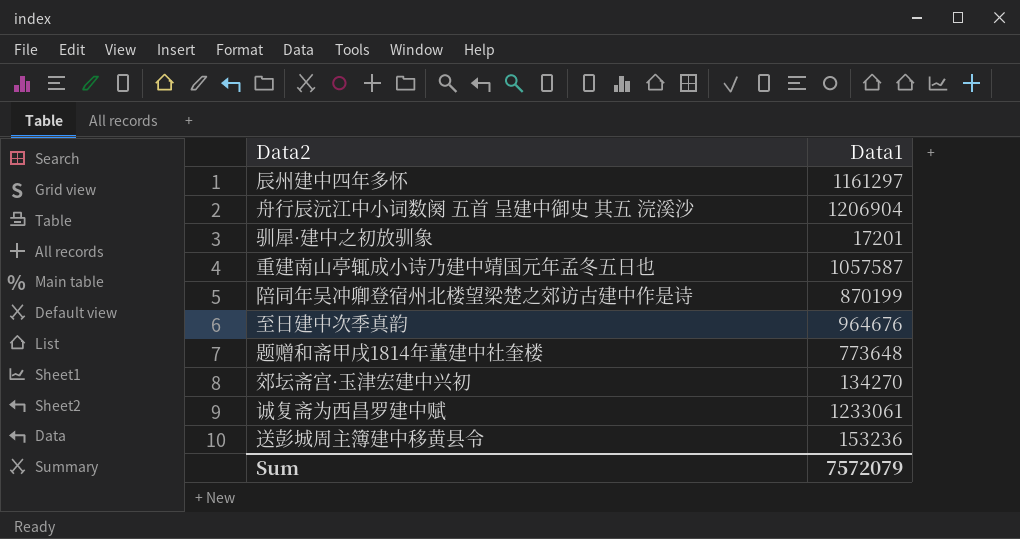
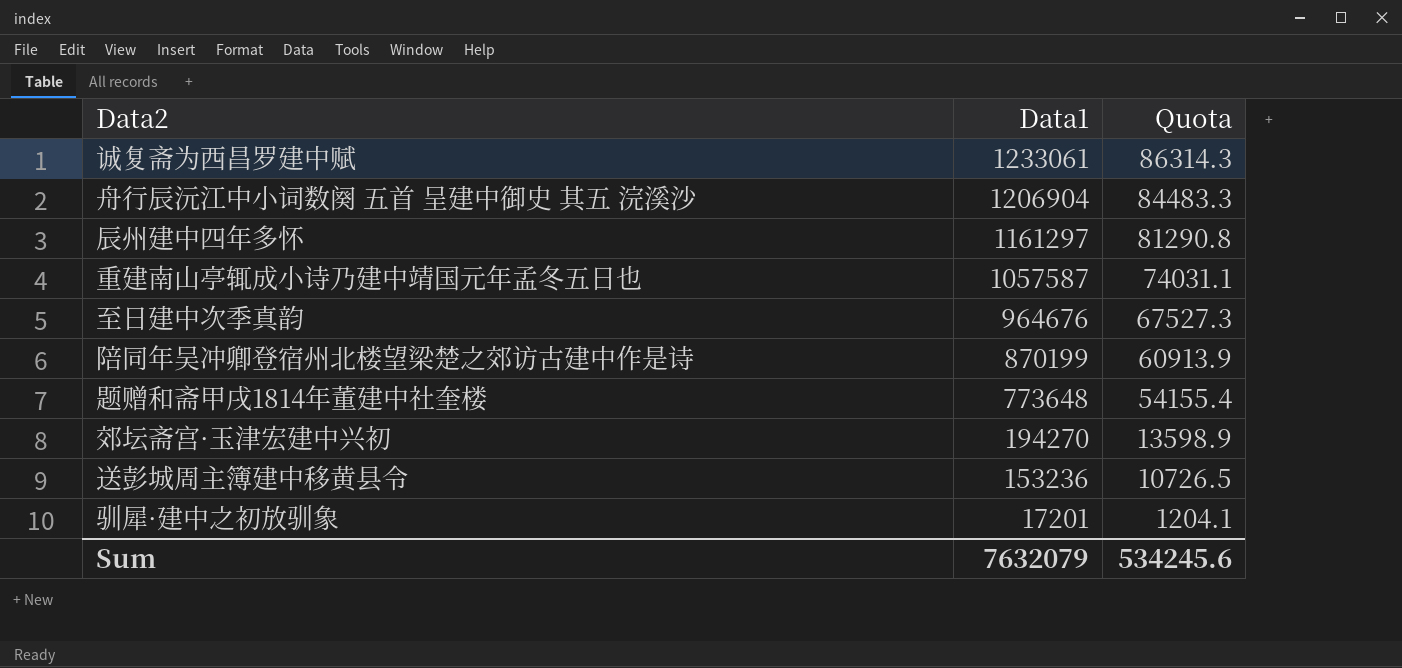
row order: none -> Data1 descending
column Quota | formula: none -> [Data1] * 0.07
郊坛斋宫·玉津宏建中兴初 | Data1: 134270 -> 194270
Sum | Data1: 7572079 -> 7632079

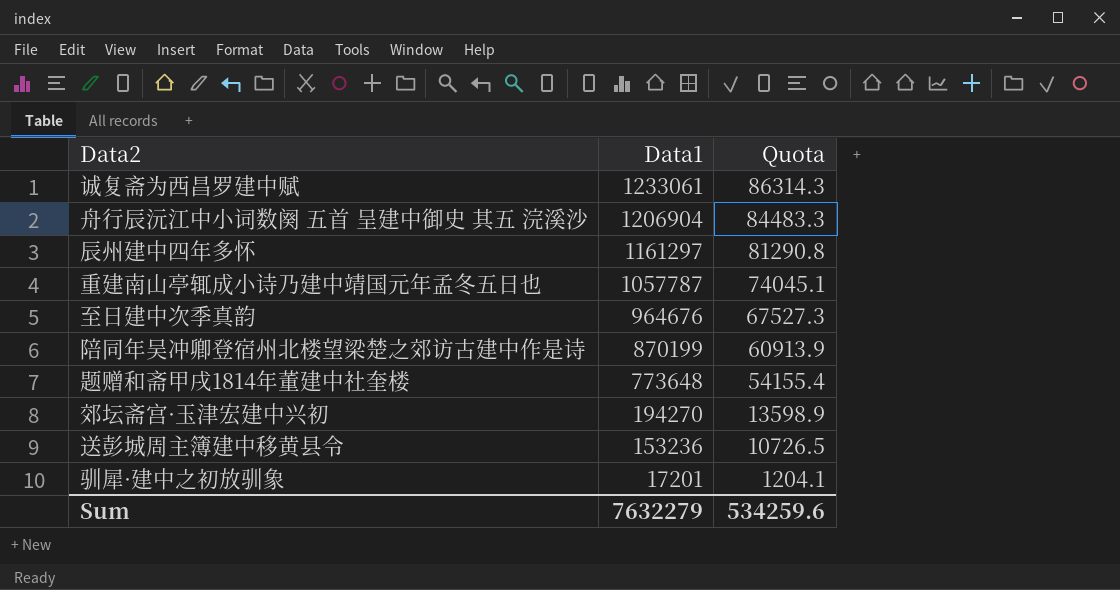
重建南山亭辄成小诗乃建中靖国元年孟冬五日也 | Data1: 1057587 -> 1057787
重建南山亭辄成小诗乃建中靖国元年孟冬五日也 | Quota: 74031.1 -> 74045.1
Sum | Data1: 7632079 -> 7632279
Sum | Quota: 534245.6 -> 534259.6

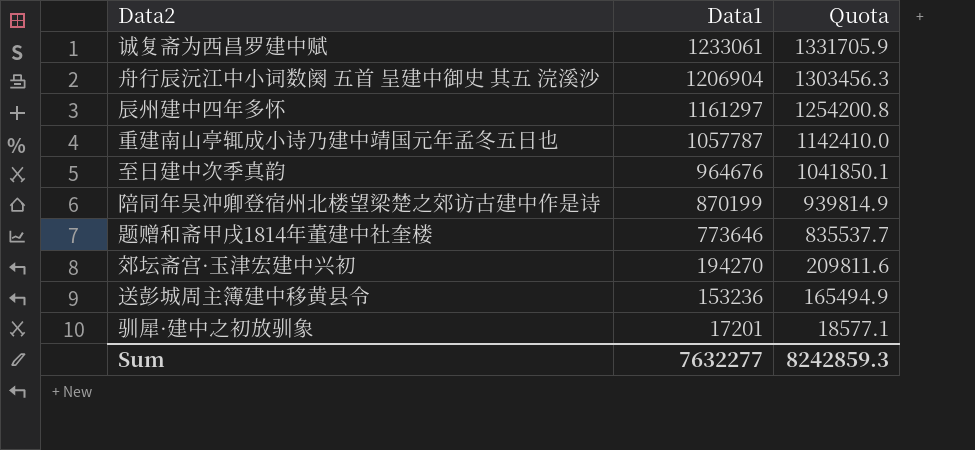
column Quota | formula: [Data1] * 0.07 -> [Data1] * 1.08
题赠和斋甲戌1814年董建中社奎楼 | Data1: 773648 -> 773646
Sum | Data1: 7632279 -> 7632277
Sum | Quota: 534259.6 -> 8242859.3

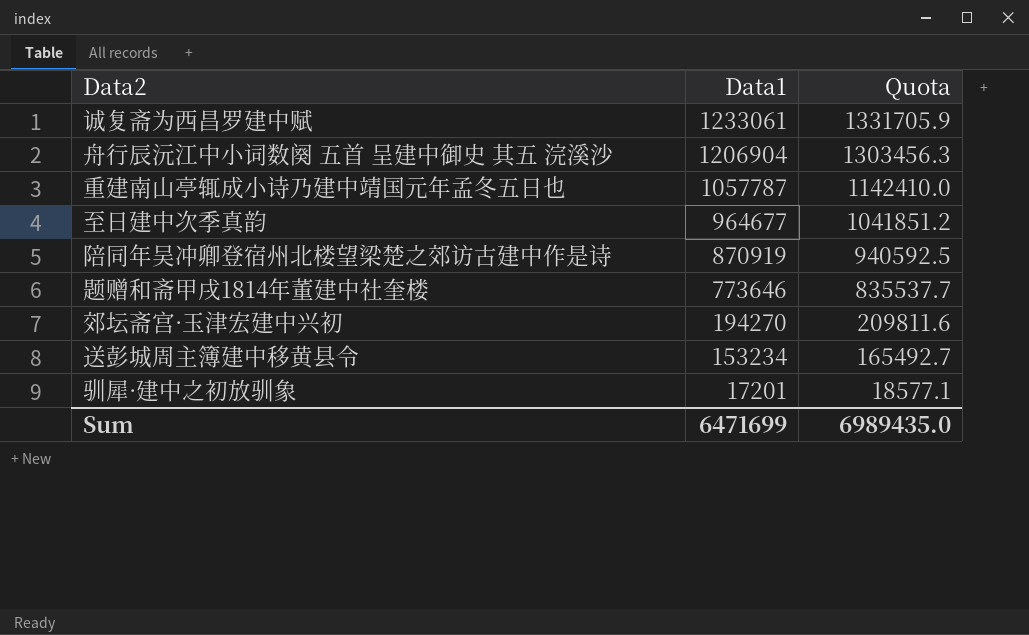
row 辰州建中四年多怀: 1161297 | 1254200.8 -> none
至日建中次季真韵 | Data1: 964676 -> 964677
至日建中次季真韵 | Quota: 1041850.1 -> 1041851.2
陪同年吴冲卿登宿州北楼望梁楚之郊访古建中作是诗 | Data1: 870199 -> 870919
陪同年吴冲卿登宿州北楼望梁楚之郊访古建中作是诗 | Quota: 939814.9 -> 940592.5
送彭城周主簿建中移黄县令 | Data1: 153236 -> 153234
送彭城周主簿建中移黄县令 | Quota: 165494.9 -> 165492.7
Sum | Data1: 7632277 -> 6471699
Sum | Quota: 8242859.3 -> 6989435.0

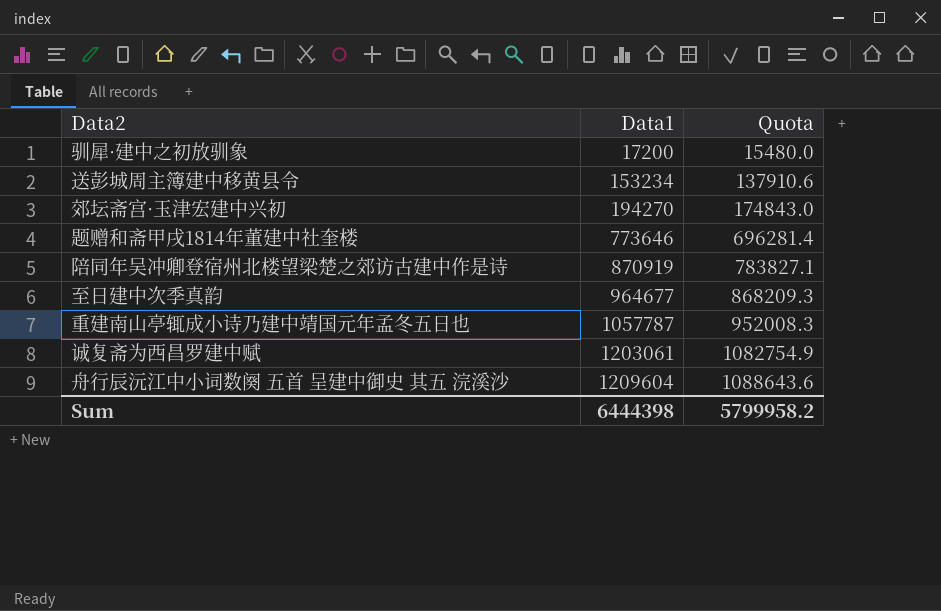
row order: Data1 descending -> Data1 ascending
column Quota | formula: [Data1] * 1.08 -> [Data1] * 0.9
驯犀·建中之初放驯象 | Data1: 17201 -> 17200
诚复斋为西昌罗建中赋 | Data1: 1233061 -> 1203061
舟行辰沅江中小词数阕 五首 呈建中御史 其五 浣溪沙 | Data1: 1206904 -> 1209604
Sum | Data1: 6471699 -> 6444398
Sum | Quota: 6989435.0 -> 5799958.2

